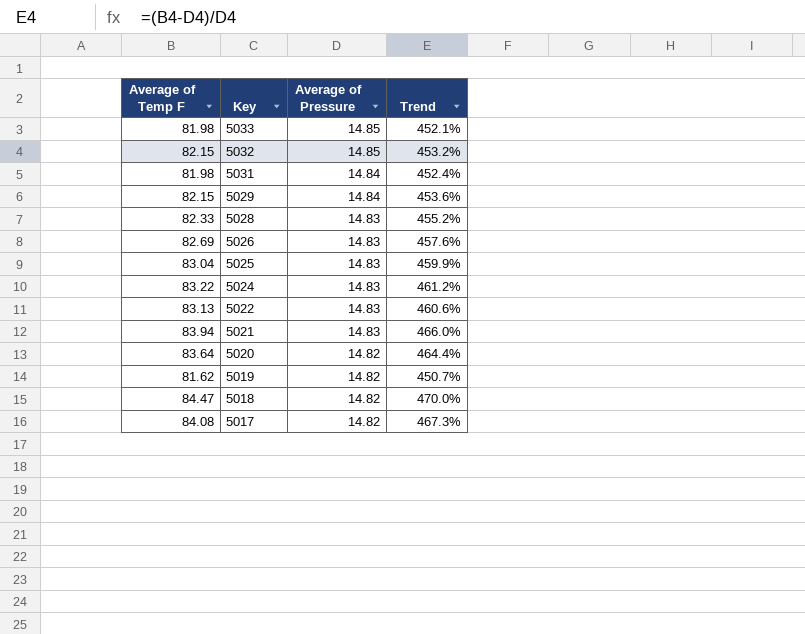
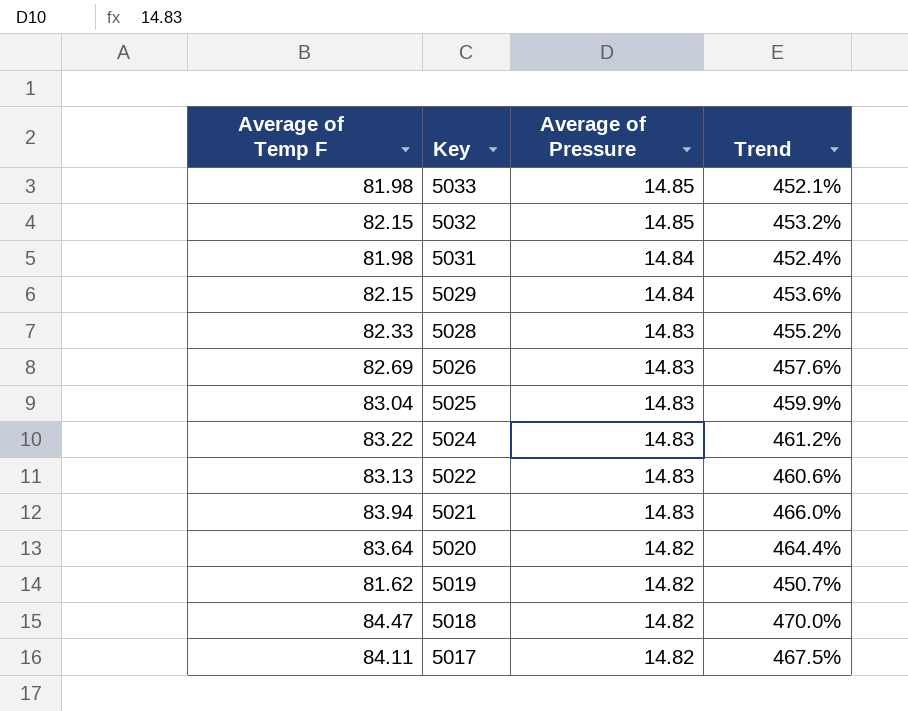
5017 | Average of Temp F: 84.08 -> 84.11
5017 | Trend: 467.3% -> 467.5%

